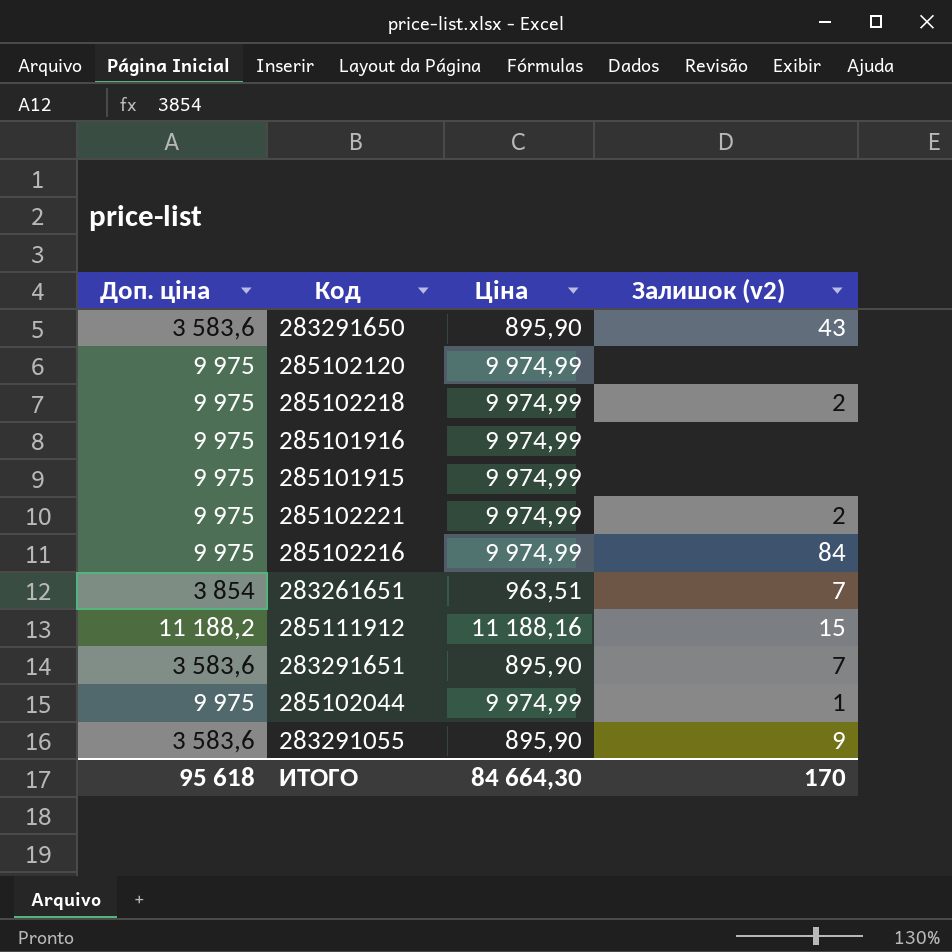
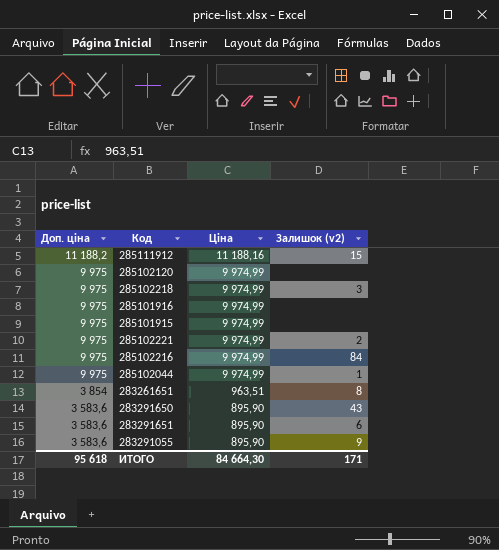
row order: none -> Доп. ціна descending
285102218 | Залишок (v2): 2 -> 3
283261651 | Залишок (v2): 7 -> 8
283291651 | Залишок (v2): 7 -> 6
ИТОГО | Залишок (v2): 170 -> 171

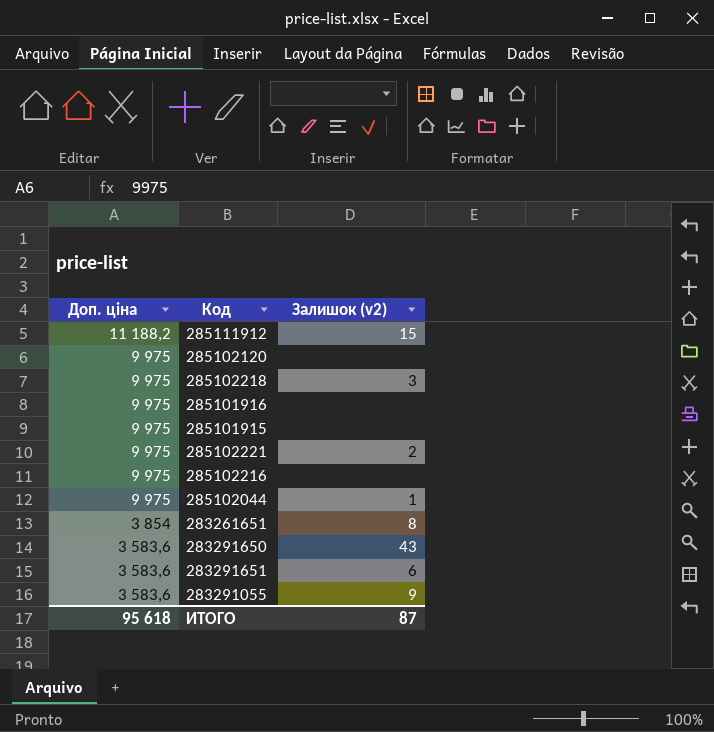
column Ціна | position: 3 -> none
285102216 | Залишок (v2): 84 -> none
ИТОГО | Залишок (v2): 171 -> 87

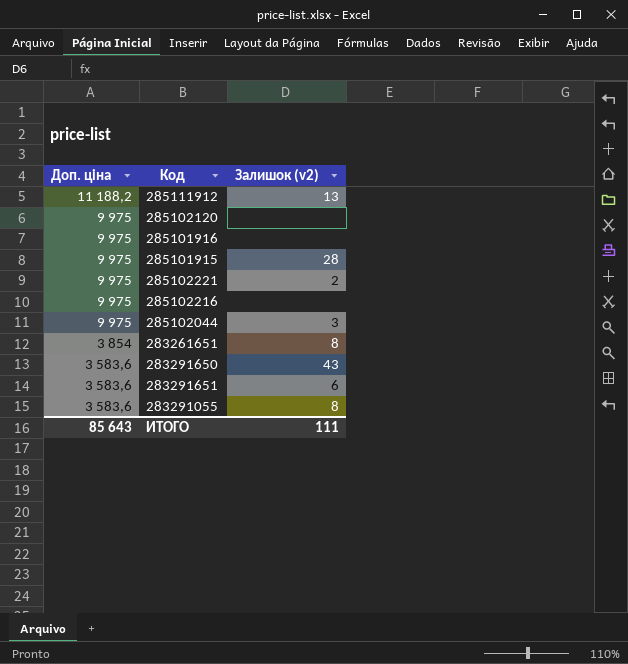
row 285102218: 9 975 | 3 -> none
285111912 | Залишок (v2): 15 -> 13
285101915 | Залишок (v2): none -> 28
285102044 | Залишок (v2): 1 -> 3
283291055 | Залишок (v2): 9 -> 8
ИТОГО | Доп. ціна: 95 618 -> 85 643
ИТОГО | Залишок (v2): 87 -> 111

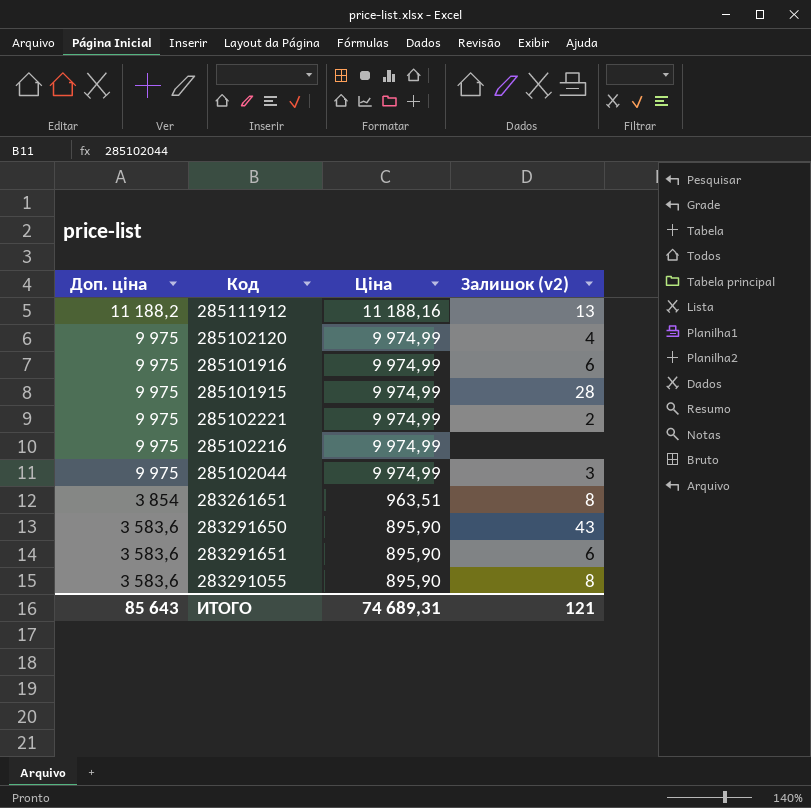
column Ціна | position: none -> 3
285102120 | Залишок (v2): none -> 4
285101916 | Залишок (v2): none -> 6
ИТОГО | Залишок (v2): 111 -> 121

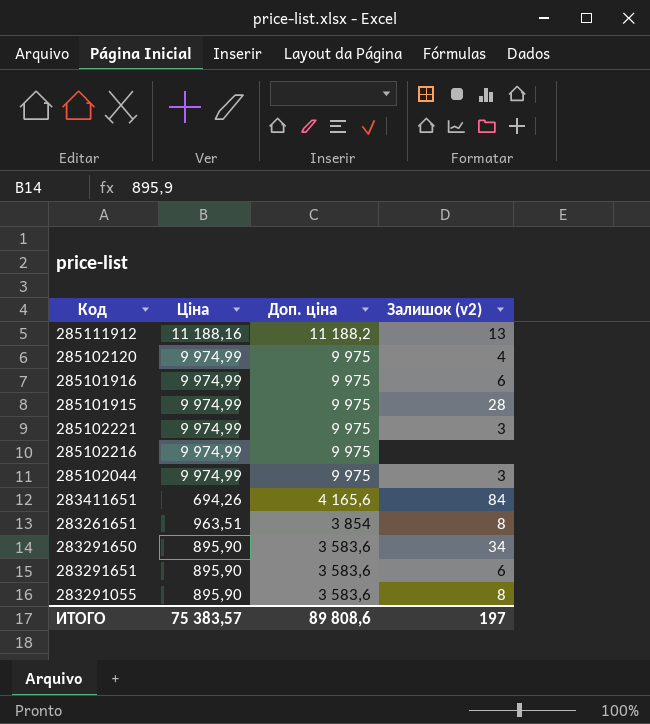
column Доп. ціна | position: 1 -> 3
285102221 | Залишок (v2): 2 -> 3
row 283411651: none -> 694,26 | 4 165,6 | 84
283291650 | Залишок (v2): 43 -> 34
ИТОГО | Ціна: 74 689,31 -> 75 383,57
ИТОГО | Доп. ціна: 85 643 -> 89 808,6
ИТОГО | Залишок (v2): 121 -> 197

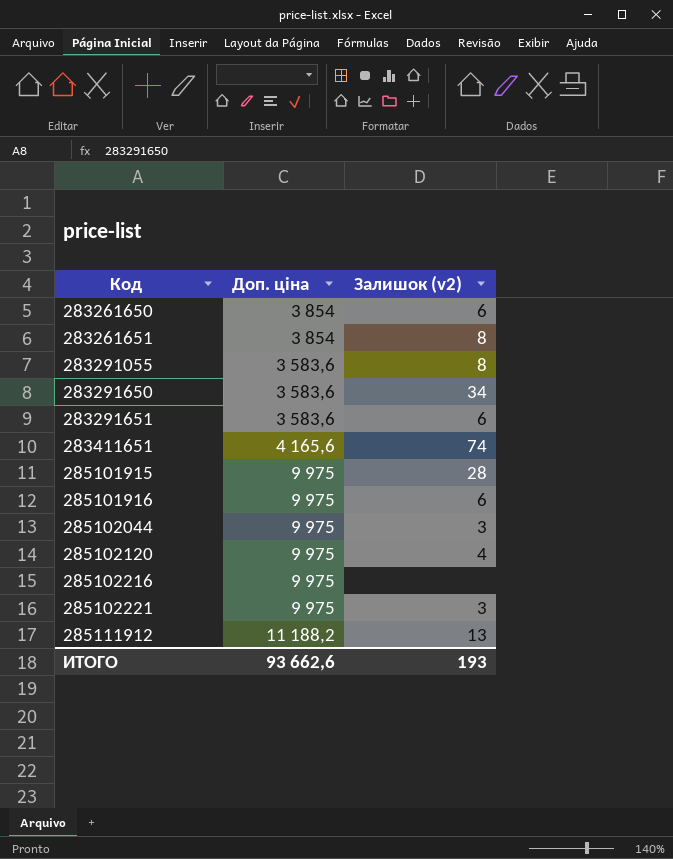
row order: Доп. ціна descending -> Код ascending
column Ціна | position: 2 -> none
row 283261650: none -> 3 854 | 6
283411651 | Залишок (v2): 84 -> 74
ИТОГО | Доп. ціна: 89 808,6 -> 93 662,6
ИТОГО | Залишок (v2): 197 -> 193

